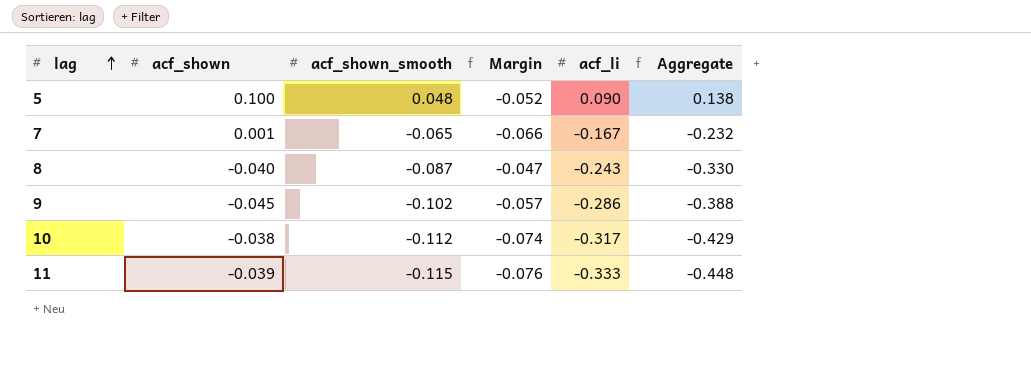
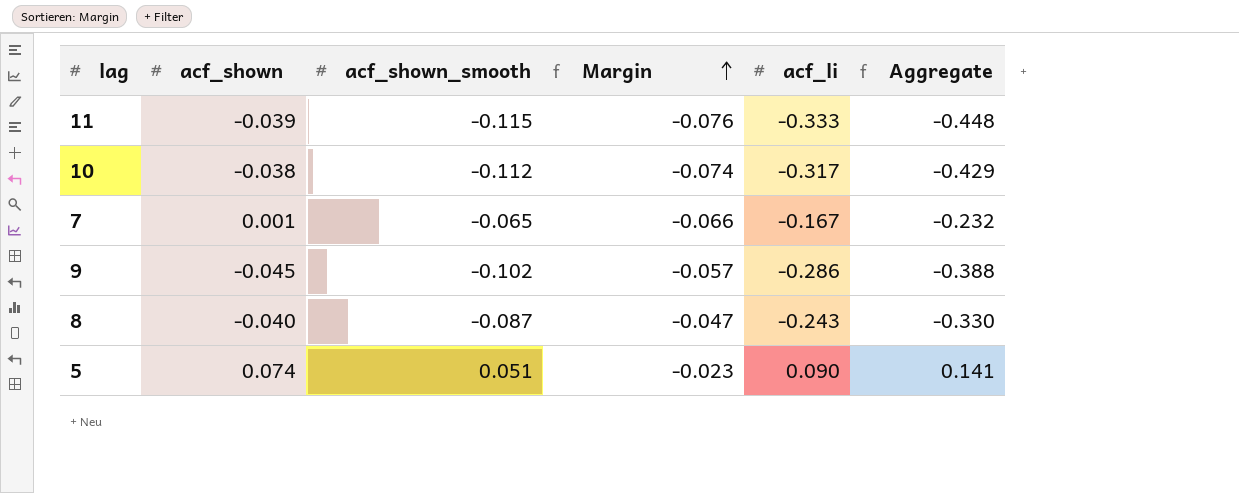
row order: lag ascending -> Margin ascending
5 | acf_shown: 0.100 -> 0.074
5 | acf_shown_smooth: 0.048 -> 0.051
5 | Margin: -0.052 -> -0.023
5 | Aggregate: 0.138 -> 0.141

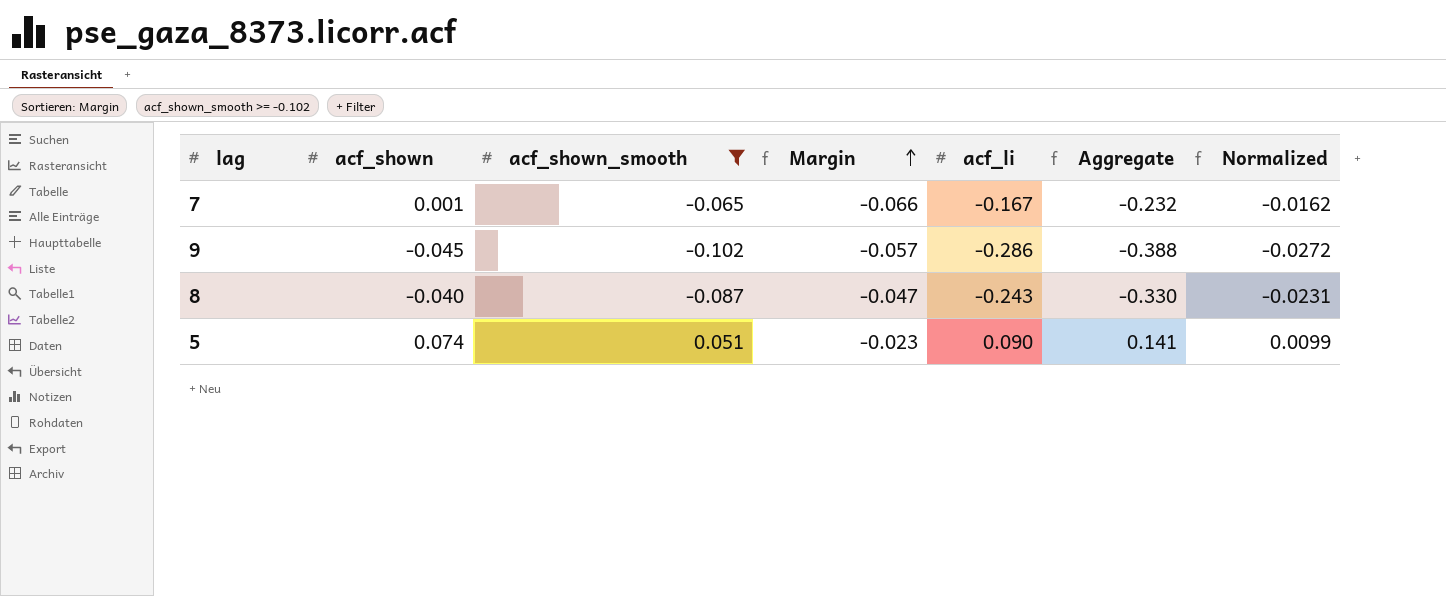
filter: none -> acf_shown_smooth >= -0.102
column Normalized | formula: none -> [Aggregate] * 0.07

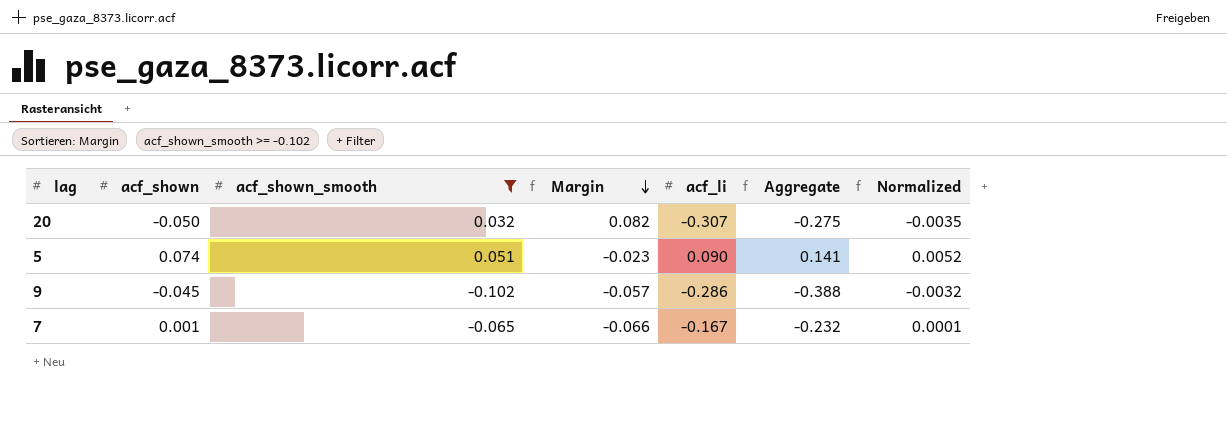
row order: Margin ascending -> Margin descending
column Normalized | formula: [Aggregate] * 0.07 -> [acf_shown] * 0.07
row 8: -0.040 | -0.087 | -0.047 | -0.243 | -0.330 | -0.0231 -> none
row 20: none -> -0.050 | 0.032 | 0.082 | -0.307 | -0.275 | -0.0035

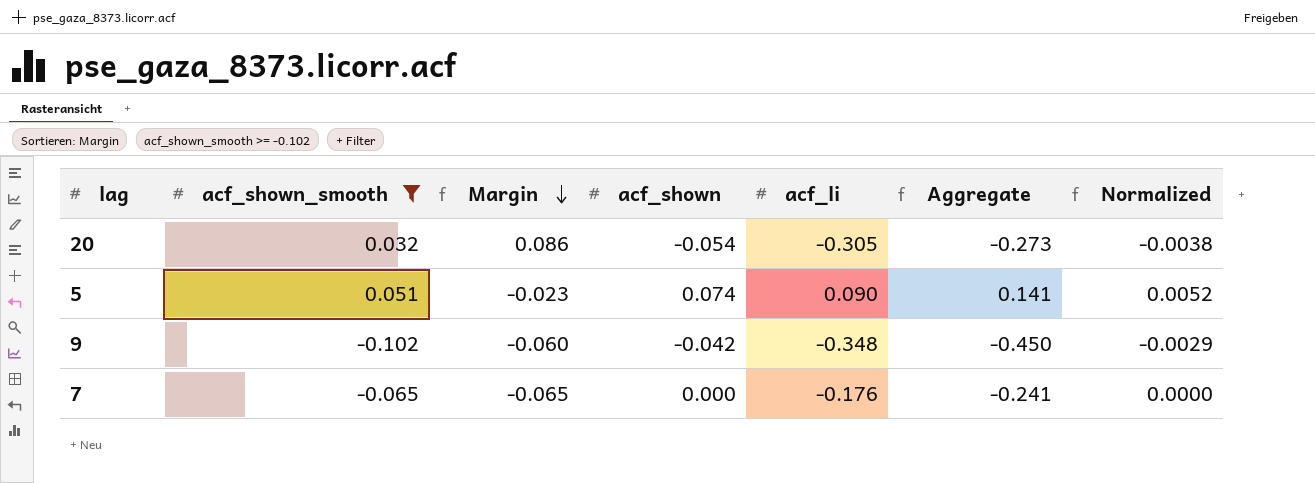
column acf_shown | position: 2 -> 4
20 | Margin: 0.082 -> 0.086
20 | acf_shown: -0.050 -> -0.054
20 | acf_li: -0.307 -> -0.305
20 | Aggregate: -0.275 -> -0.273
20 | Normalized: -0.0035 -> -0.0038
9 | Margin: -0.057 -> -0.060
9 | acf_shown: -0.045 -> -0.042
9 | acf_li: -0.286 -> -0.348
9 | Aggregate: -0.388 -> -0.450
9 | Normalized: -0.0032 -> -0.0029
7 | Margin: -0.066 -> -0.065
7 | acf_shown: 0.001 -> 0.000
7 | acf_li: -0.167 -> -0.176
7 | Aggregate: -0.232 -> -0.241
7 | Normalized: 0.0001 -> 0.0000

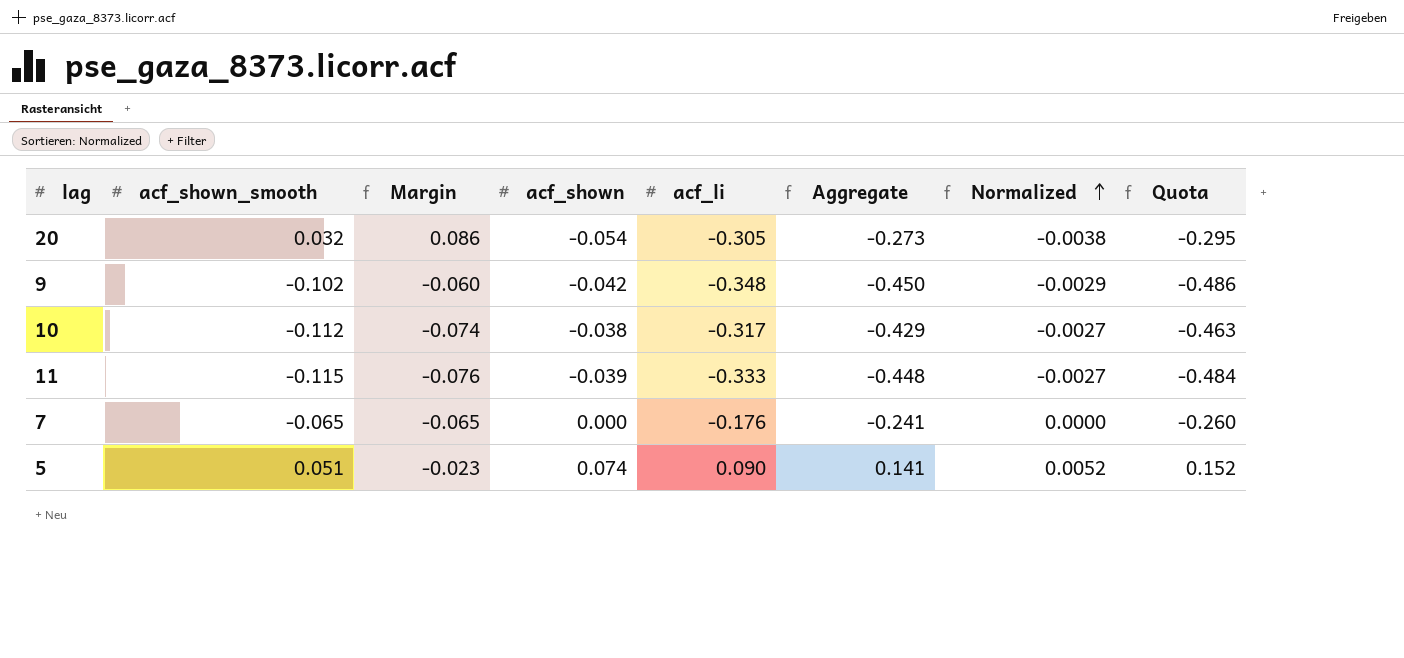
filter: acf_shown_smooth >= -0.102 -> none
row order: Margin descending -> Normalized ascending
column Quota | formula: none -> [Aggregate] * 1.08

